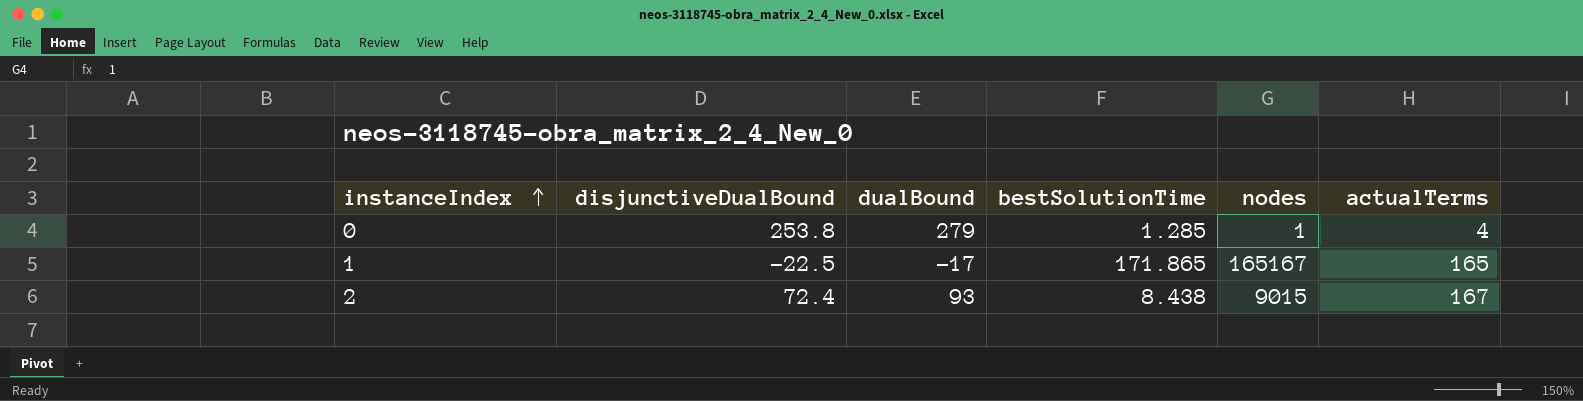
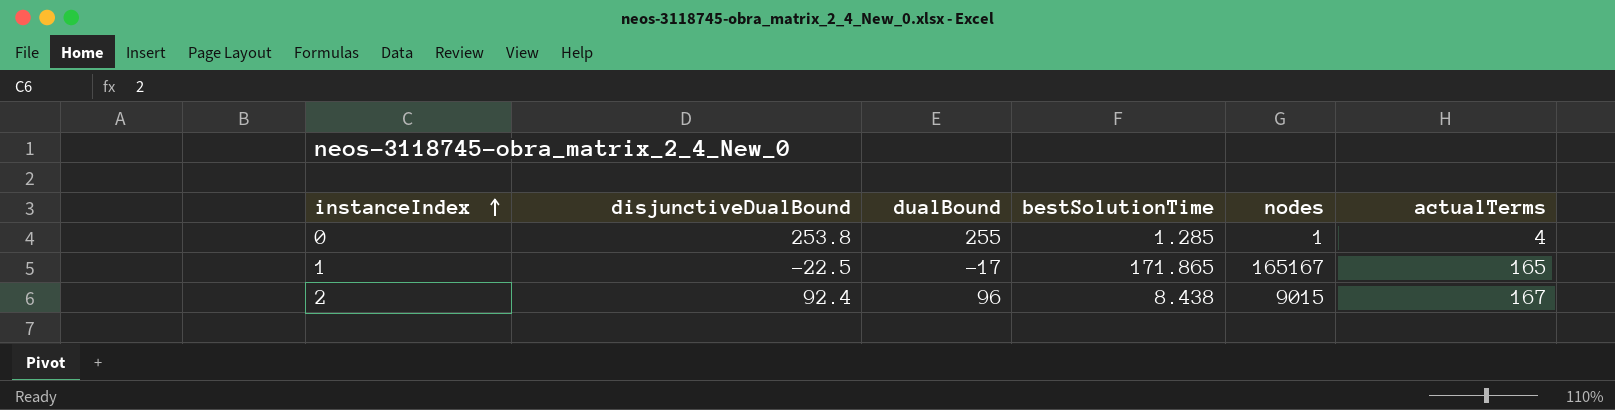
0 | dualBound: 279 -> 255
2 | disjunctiveDualBound: 72.4 -> 92.4
2 | dualBound: 93 -> 96

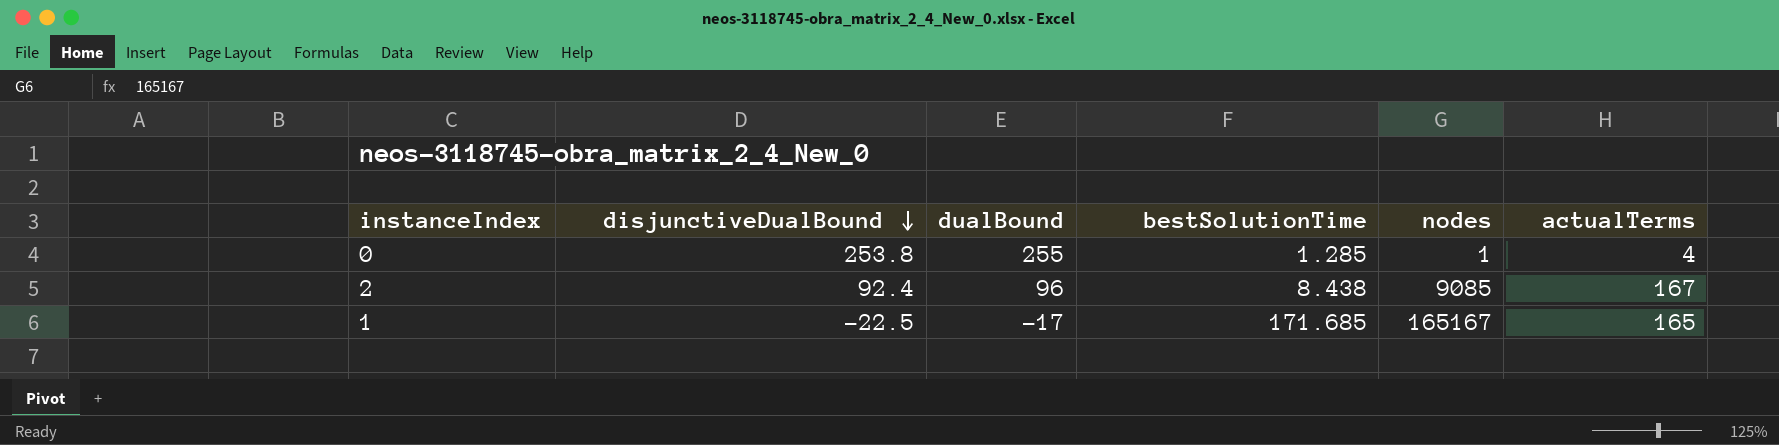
row order: instanceIndex ascending -> disjunctiveDualBound descending
2 | nodes: 9015 -> 9085
1 | bestSolutionTime: 171.865 -> 171.685

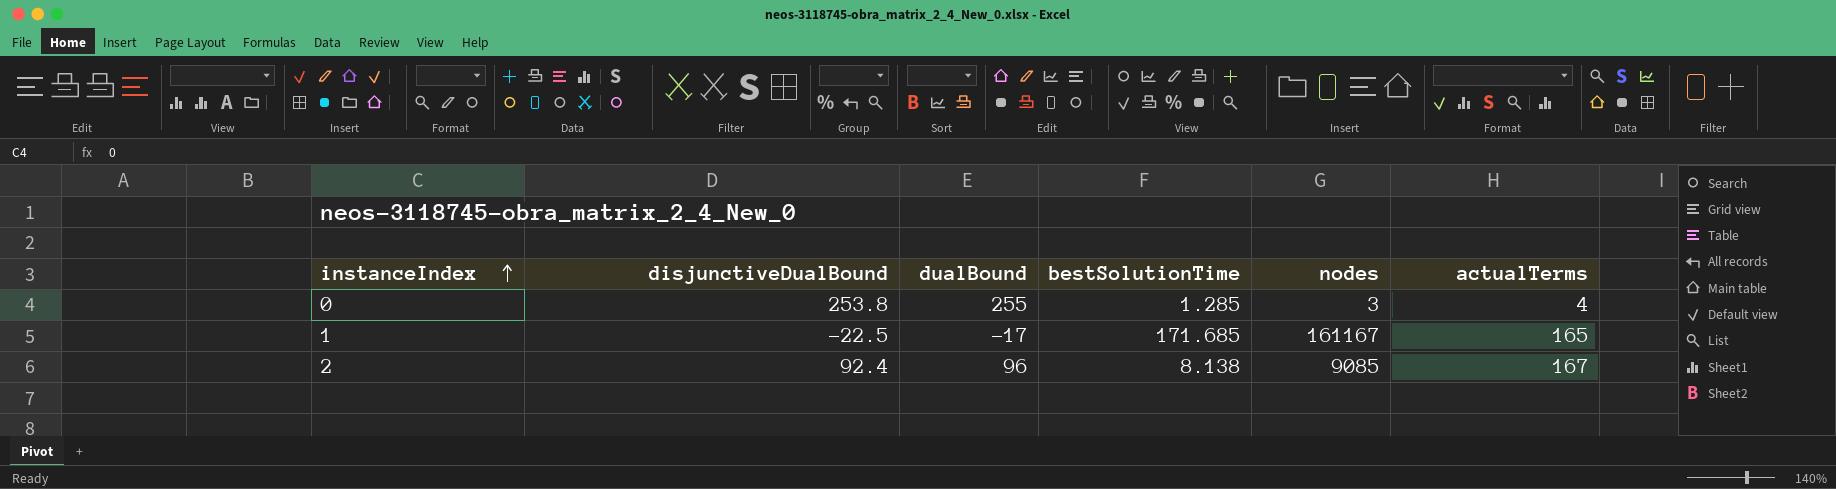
row order: disjunctiveDualBound descending -> instanceIndex ascending
0 | nodes: 1 -> 3
1 | nodes: 165167 -> 161167
2 | bestSolutionTime: 8.438 -> 8.138

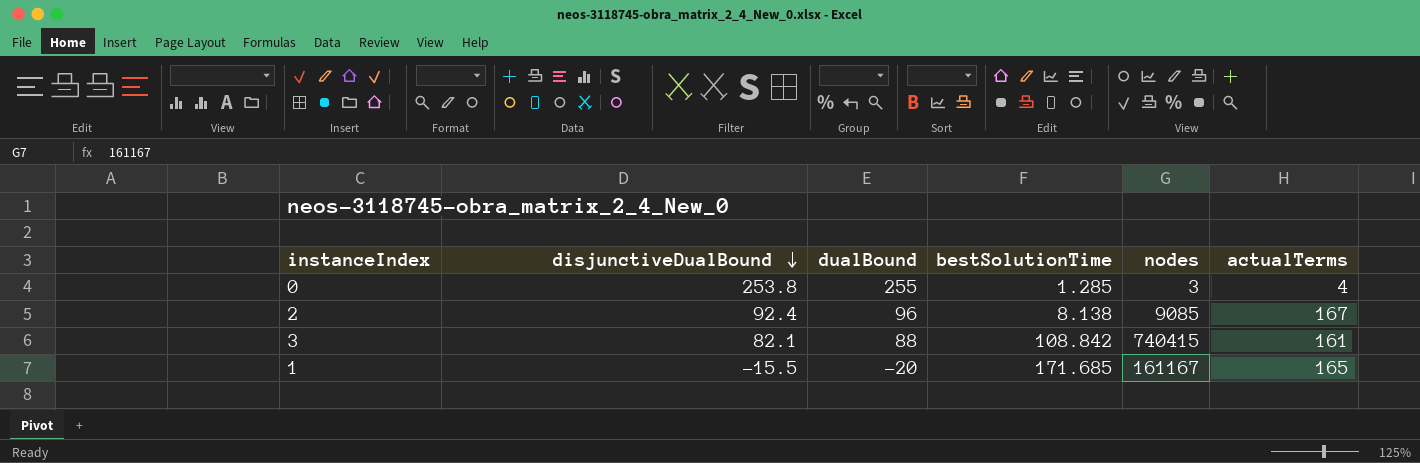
row order: instanceIndex ascending -> disjunctiveDualBound descending
row 3: none -> 82.1 | 88 | 108.842 | 740415 | 161
1 | disjunctiveDualBound: -22.5 -> -15.5
1 | dualBound: -17 -> -20

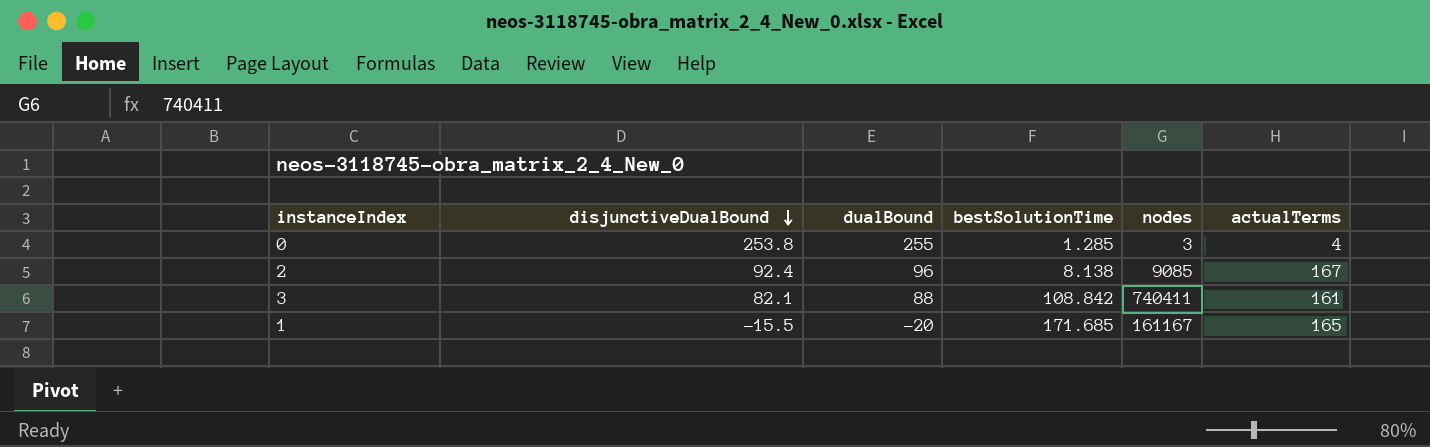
3 | nodes: 740415 -> 740411

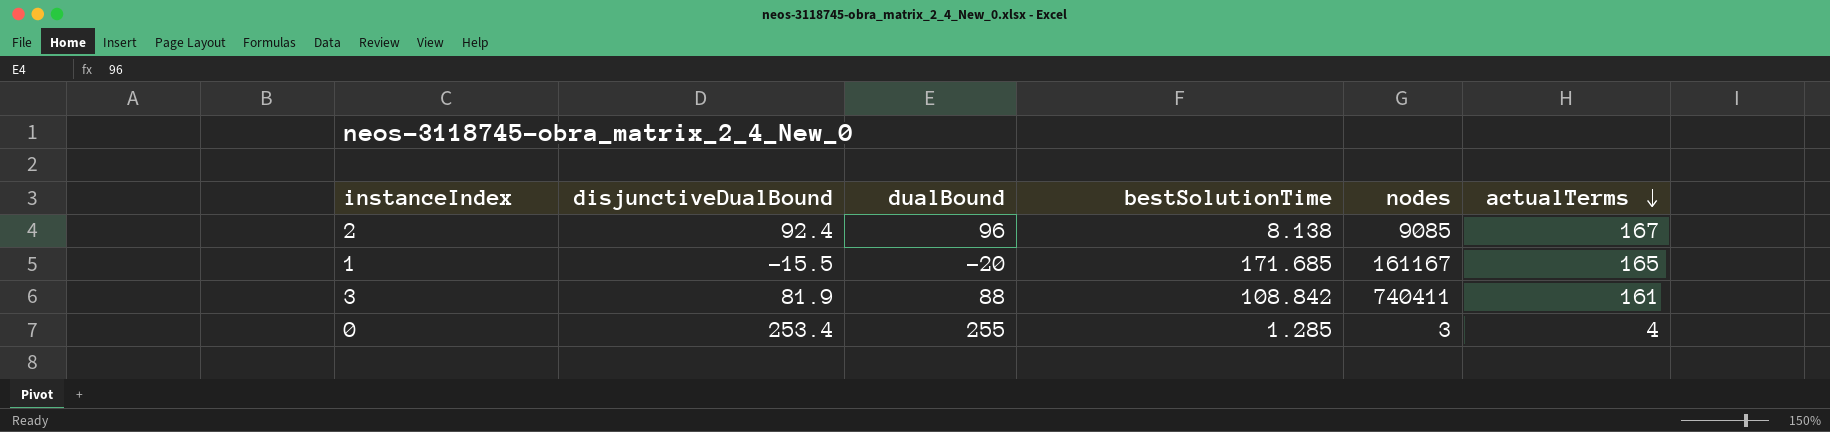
row order: disjunctiveDualBound descending -> actualTerms descending
3 | disjunctiveDualBound: 82.1 -> 81.9
0 | disjunctiveDualBound: 253.8 -> 253.4

